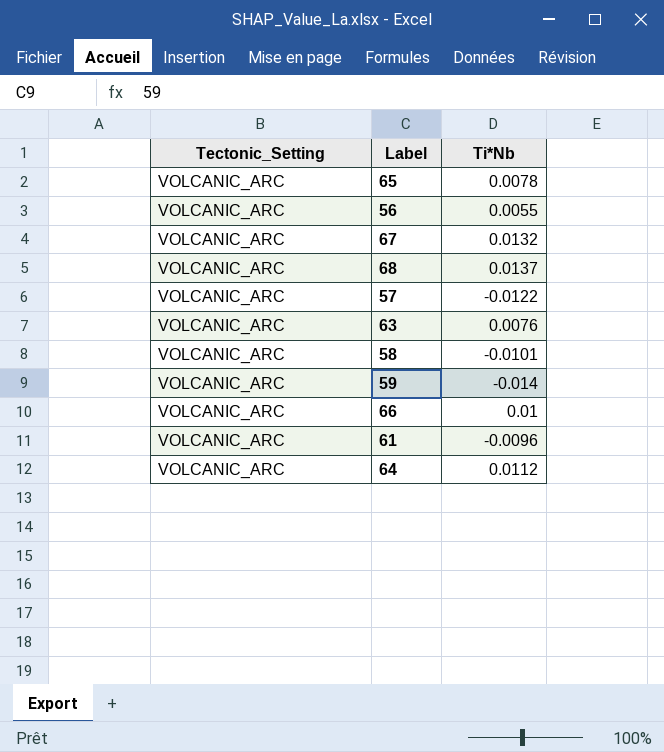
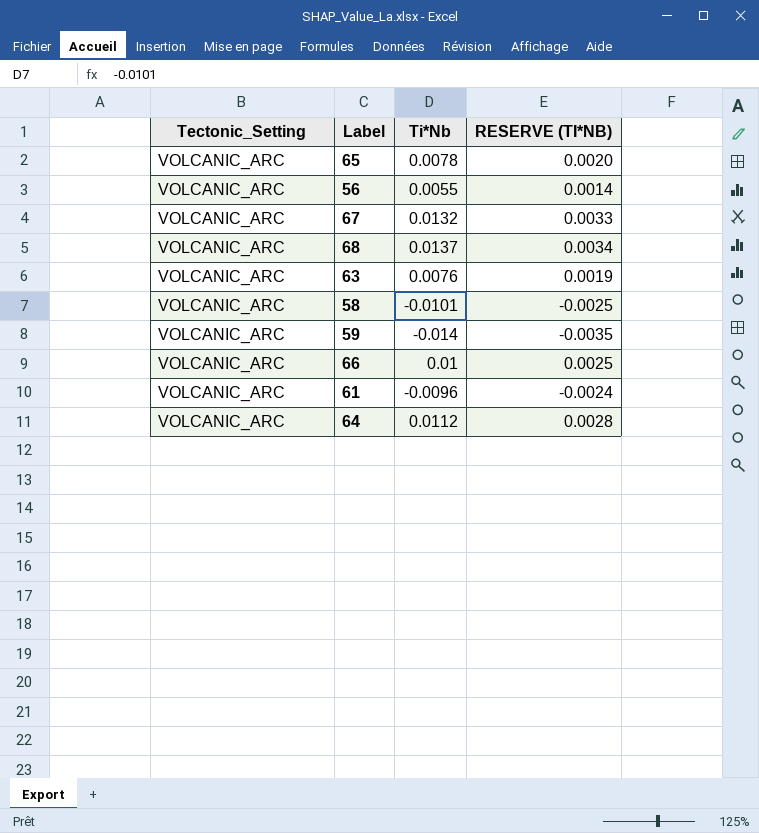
column RESERVE (TI*NB) | formula: none -> [Ti*Nb] * 0.25
row 57: VOLCANIC_ARC | -0.0122 -> none

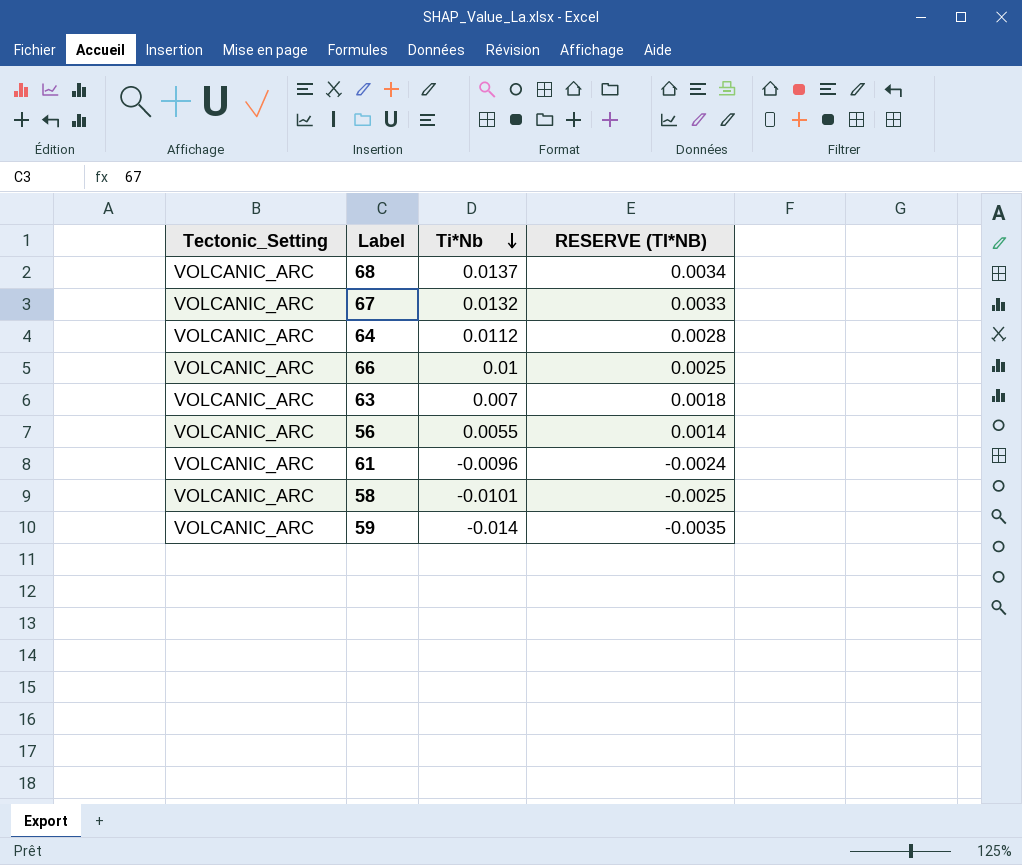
row order: none -> Ti*Nb descending
row 65: VOLCANIC_ARC | 0.0078 | 0.0020 -> none
63 | Ti*Nb: 0.0076 -> 0.007
63 | RESERVE (TI*NB): 0.0019 -> 0.0018

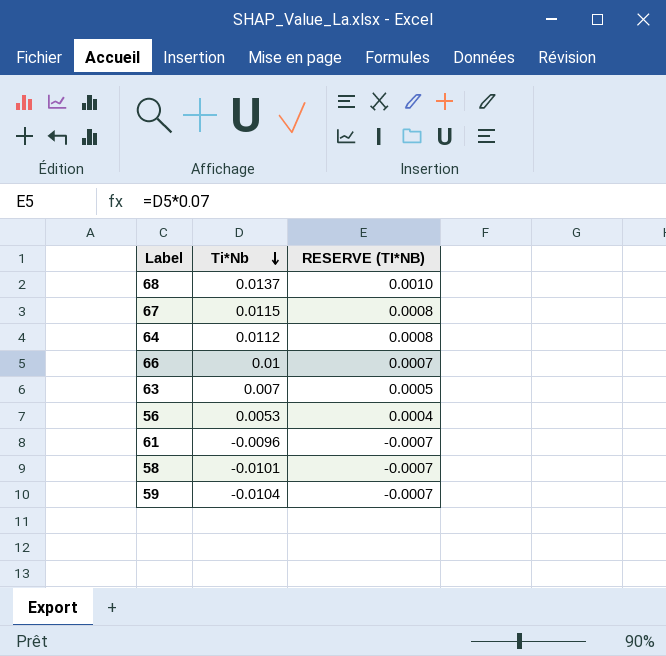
column Tectonic_Setting | position: 1 -> none
column RESERVE (TI*NB) | formula: [Ti*Nb] * 0.25 -> [Ti*Nb] * 0.07
67 | Ti*Nb: 0.0132 -> 0.0115
56 | Ti*Nb: 0.0055 -> 0.0053
59 | Ti*Nb: -0.014 -> -0.0104

